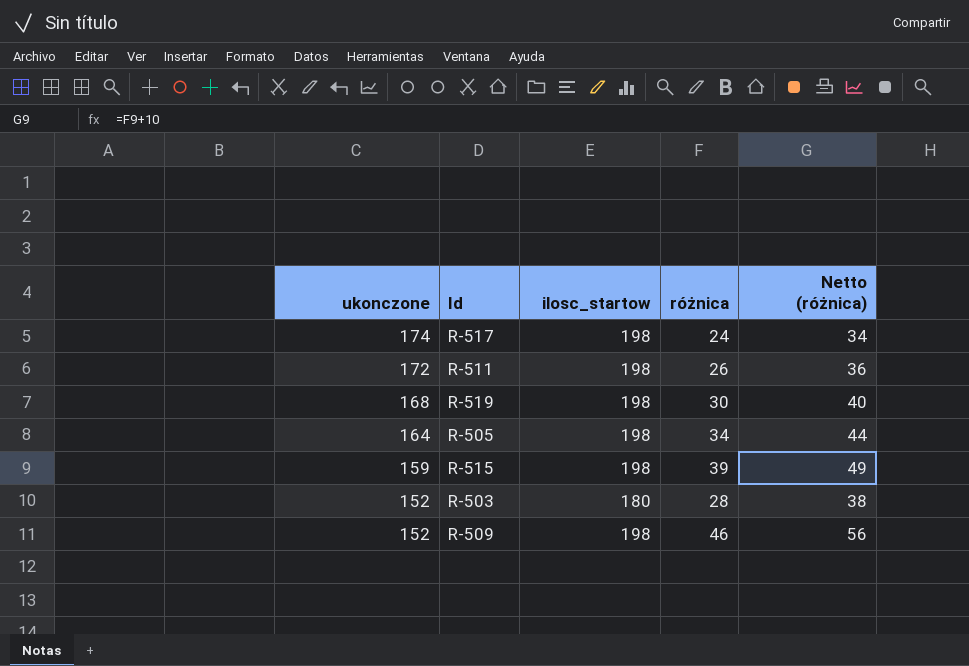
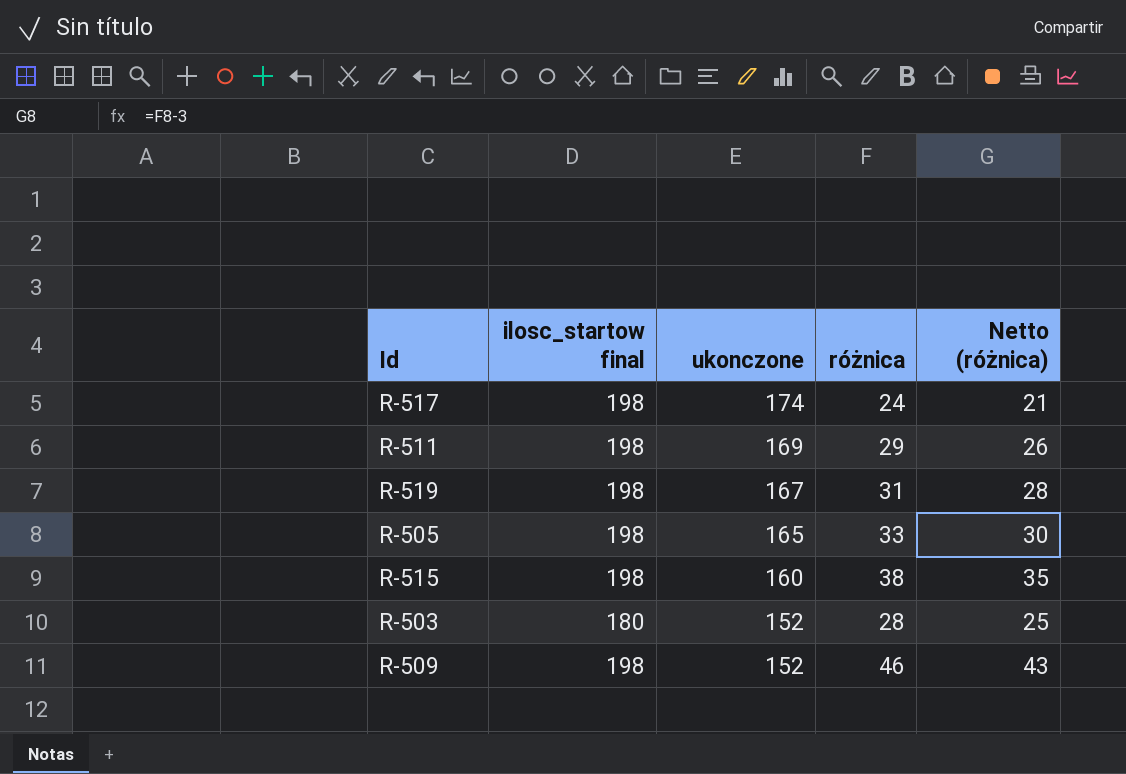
column name: ilosc_startow -> ilosc_startow final
column ukonczone | position: 1 -> 3
column Netto (różnica) | formula: [różnica] + 10 -> [różnica] - 3
R-511 | ukonczone: 172 -> 169
R-511 | różnica: 26 -> 29
R-519 | ukonczone: 168 -> 167
R-519 | różnica: 30 -> 31
R-505 | ukonczone: 164 -> 165
R-505 | różnica: 34 -> 33
R-515 | ukonczone: 159 -> 160
R-515 | różnica: 39 -> 38

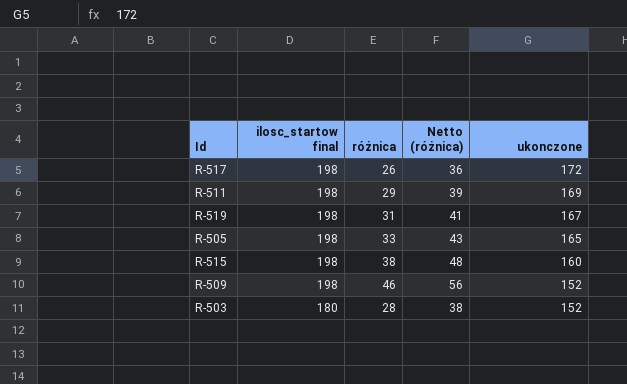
row order: ukonczone descending -> ilosc_startow final descending
column Netto (różnica) | formula: [różnica] - 3 -> [różnica] + 10
column ukonczone | position: 3 -> 5
R-517 | różnica: 24 -> 26
R-517 | ukonczone: 174 -> 172

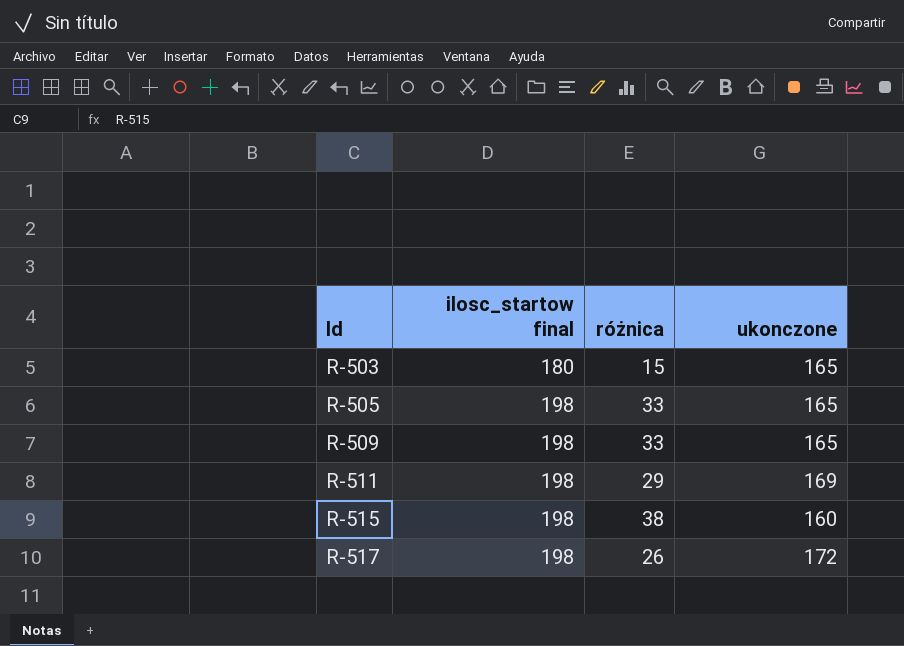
row order: ilosc_startow final descending -> Id ascending
column Netto (różnica) | formula: [różnica] + 10 -> none
row R-519: 198 | 31 | 41 | 167 -> none
R-503 | różnica: 28 -> 15
R-503 | ukonczone: 152 -> 165
R-509 | różnica: 46 -> 33
R-509 | ukonczone: 152 -> 165

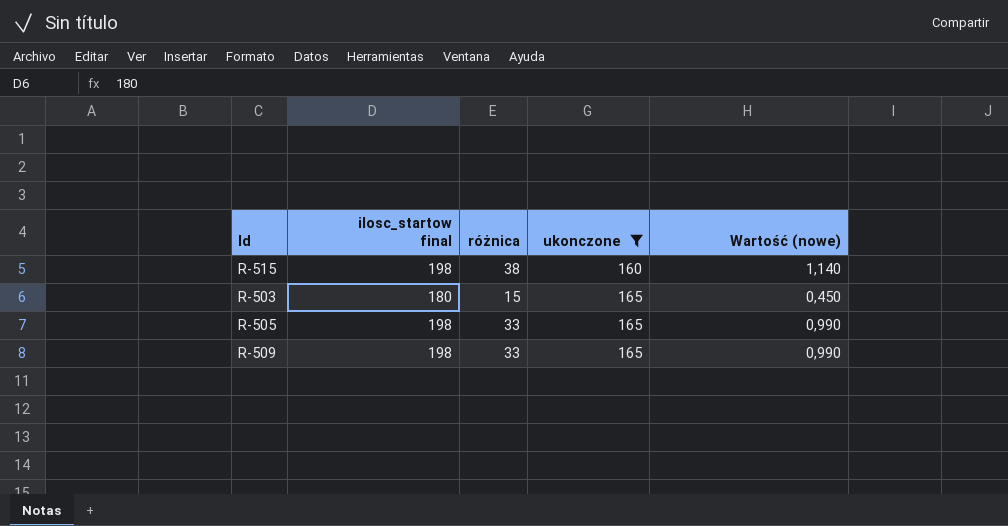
filter: none -> ukonczone <= 165
row order: Id ascending -> ukonczone ascending
column Wartość (nowe) | formula: none -> [różnica] * 0,03

